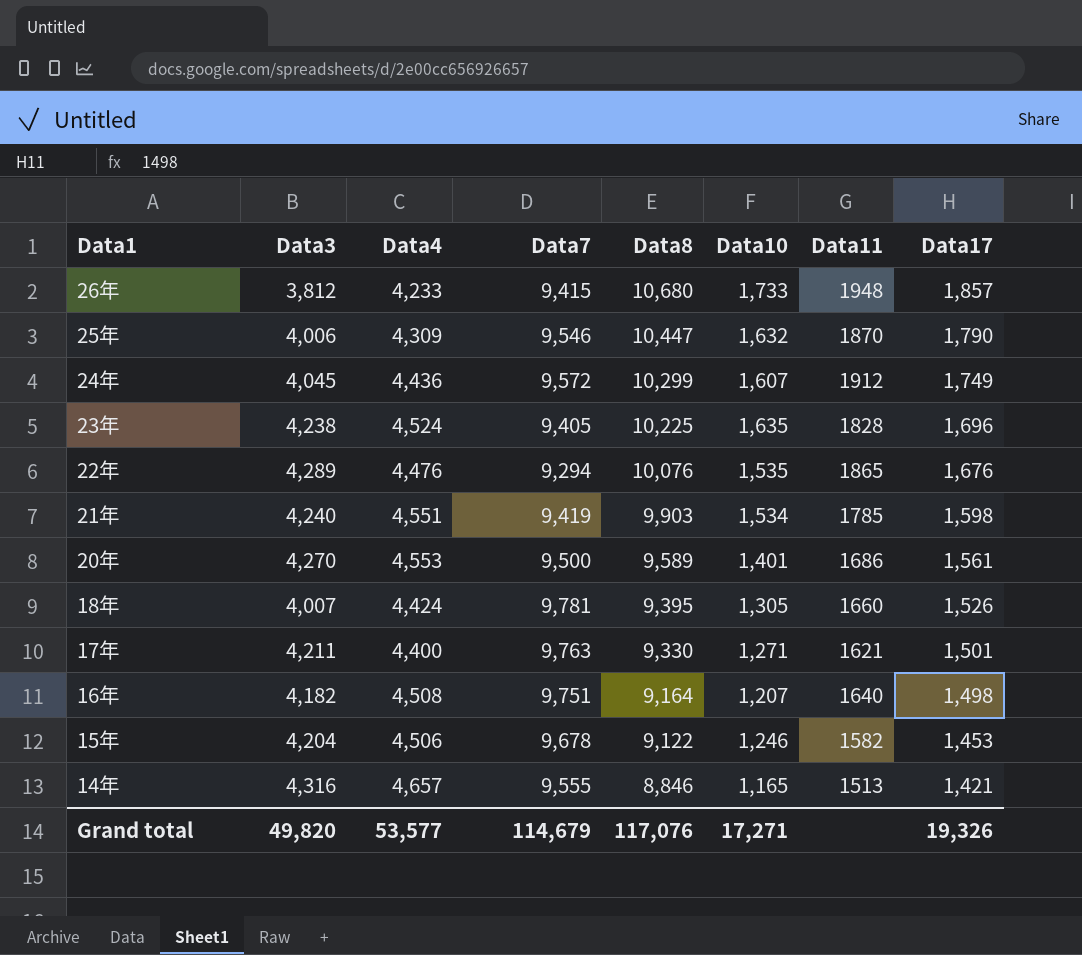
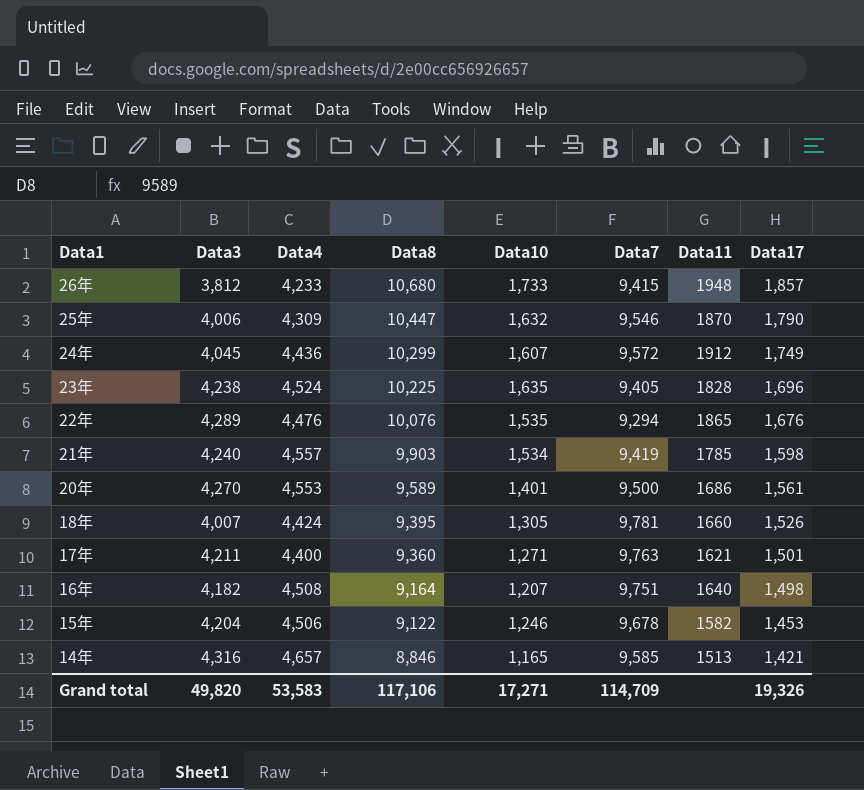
column Data7 | position: 4 -> 6
21年 | Data4: 4,551 -> 4,557
17年 | Data8: 9,330 -> 9,360
14年 | Data7: 9,555 -> 9,585
Grand total | Data4: 53,577 -> 53,583
Grand total | Data8: 117,076 -> 117,106
Grand total | Data7: 114,679 -> 114,709

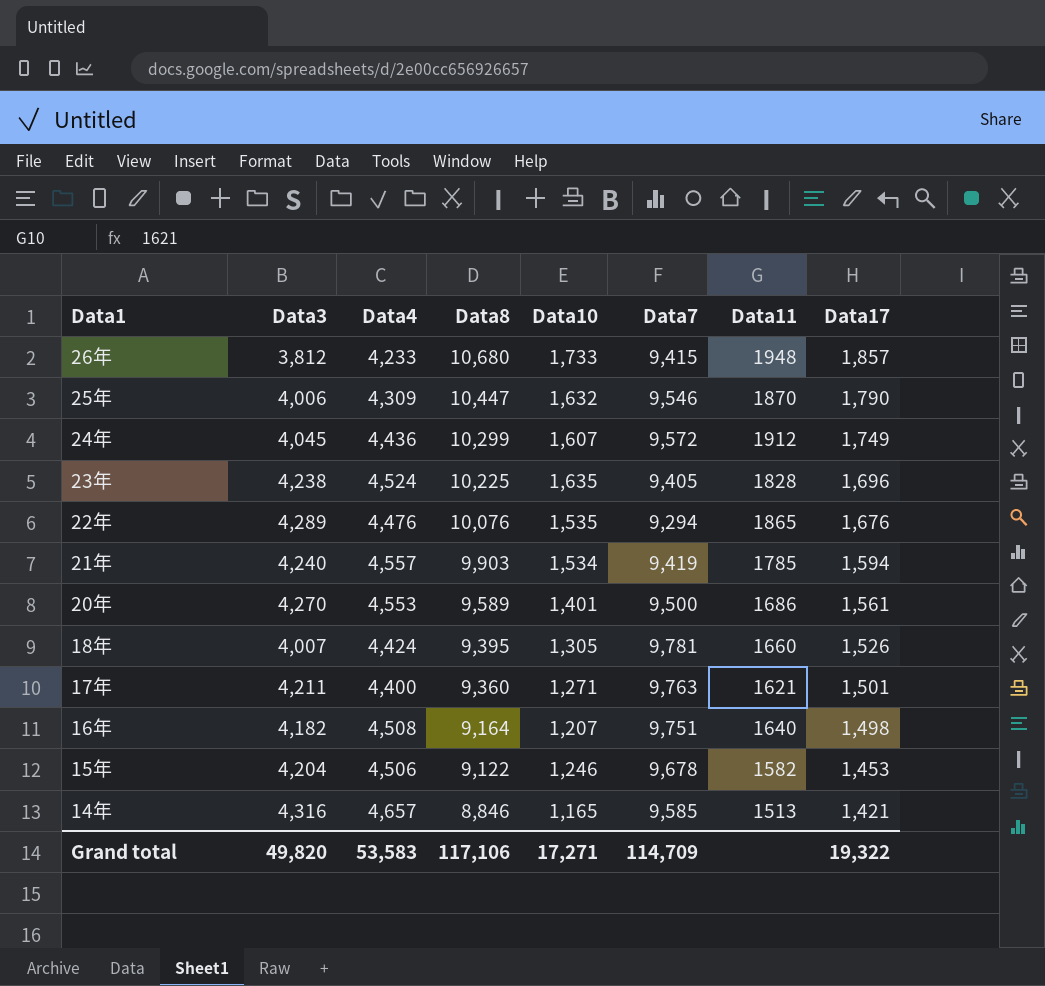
21年 | Data17: 1,598 -> 1,594
Grand total | Data17: 19,326 -> 19,322

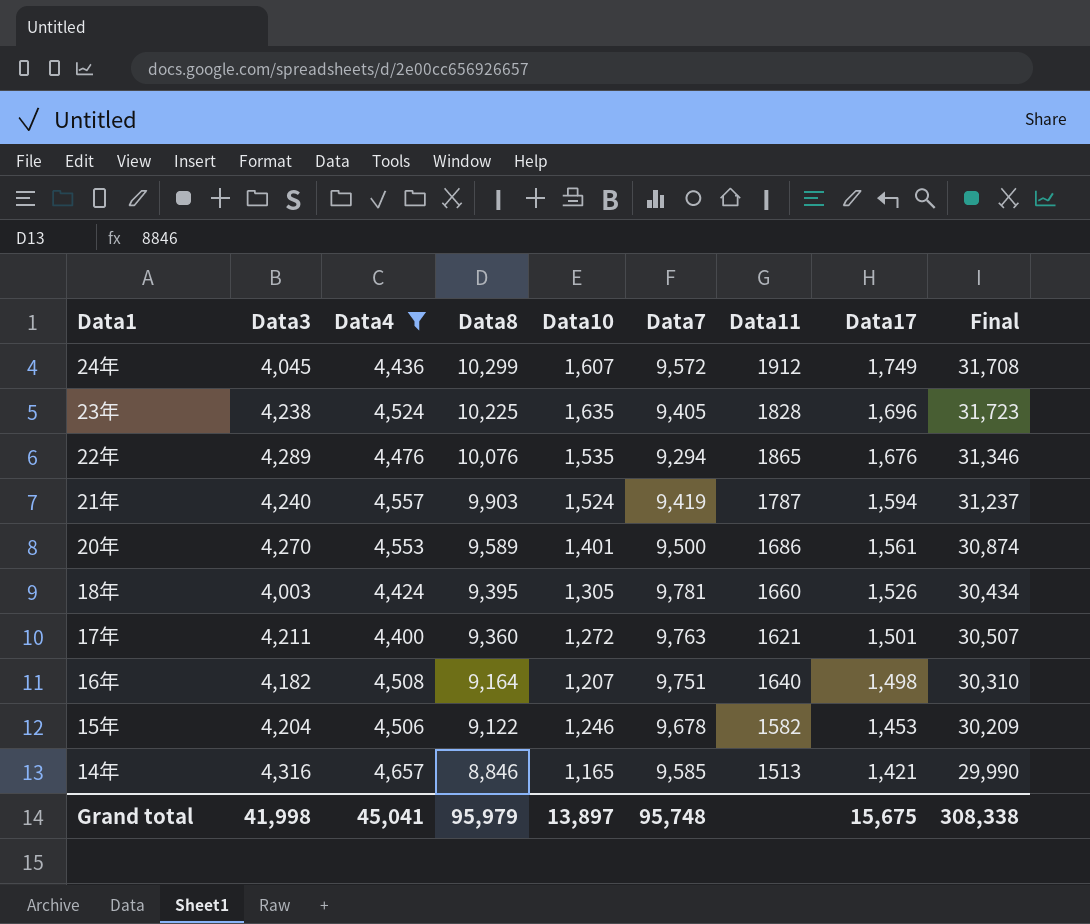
filter: none -> Data4 >= 4,400
column Final | formula: none -> [Data3] + [Data4] + [Data8] + [Data10] + [Data7] + [Data17]
21年 | Data10: 1,534 -> 1,524
21年 | Data11: 1785 -> 1787
18年 | Data3: 4,007 -> 4,003
17年 | Data10: 1,271 -> 1,272
Grand total | Data3: 49,820 -> 41,998
Grand total | Data4: 53,583 -> 45,041
Grand total | Data8: 117,106 -> 95,979
Grand total | Data10: 17,271 -> 13,897
Grand total | Data7: 114,709 -> 95,748
Grand total | Data17: 19,322 -> 15,675

